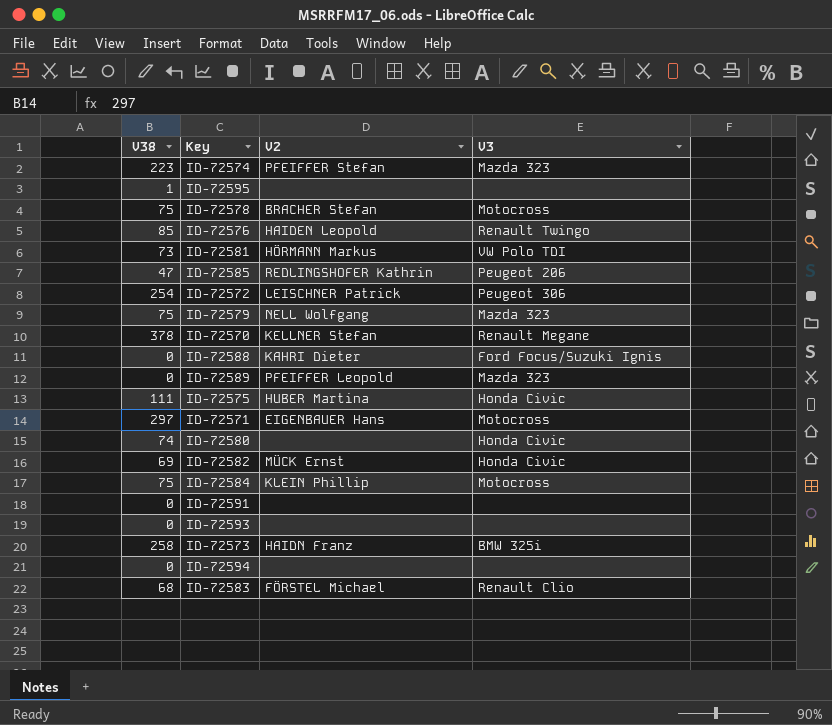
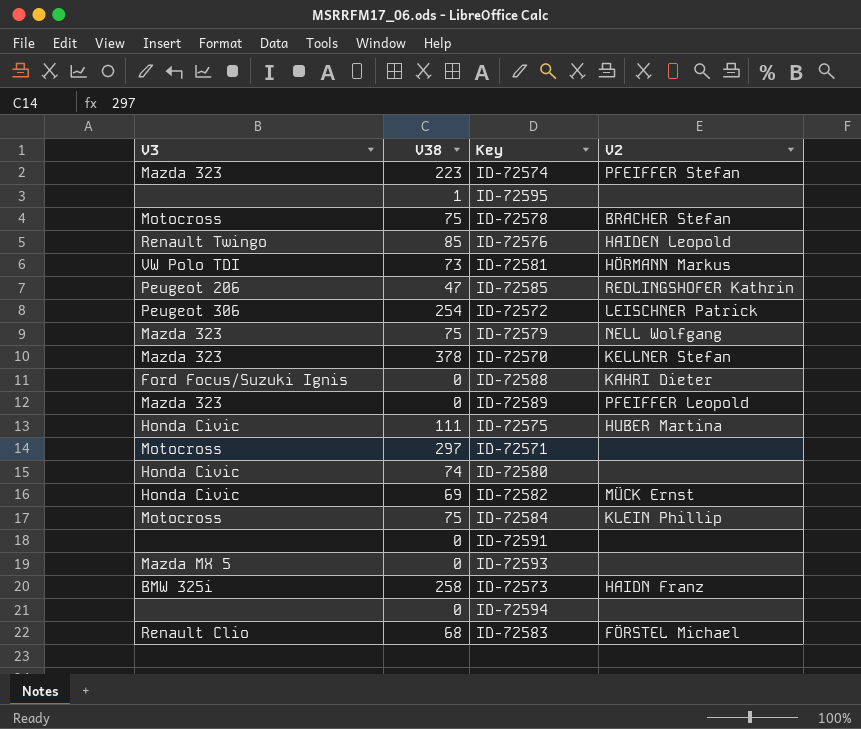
column V3 | position: 4 -> 1
ID-72570 | V3: Renault Megane -> Mazda 323
ID-72571 | V2: EIGENBAUER Hans -> none
ID-72593 | V3: none -> Mazda MX 5

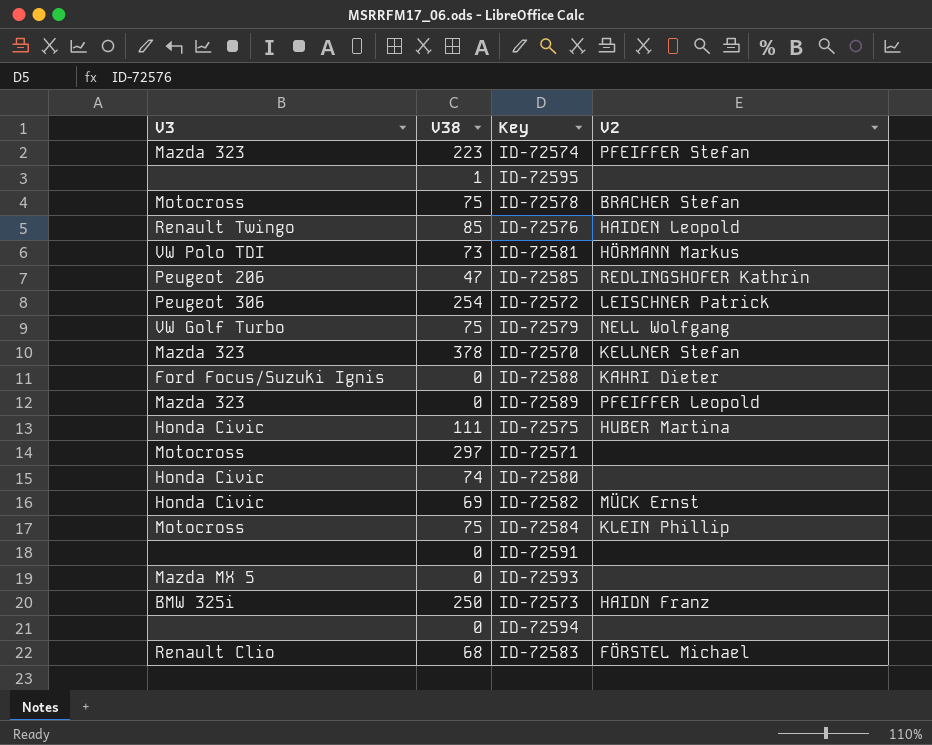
ID-72579 | V3: Mazda 323 -> VW Golf Turbo
ID-72573 | V38: 258 -> 250

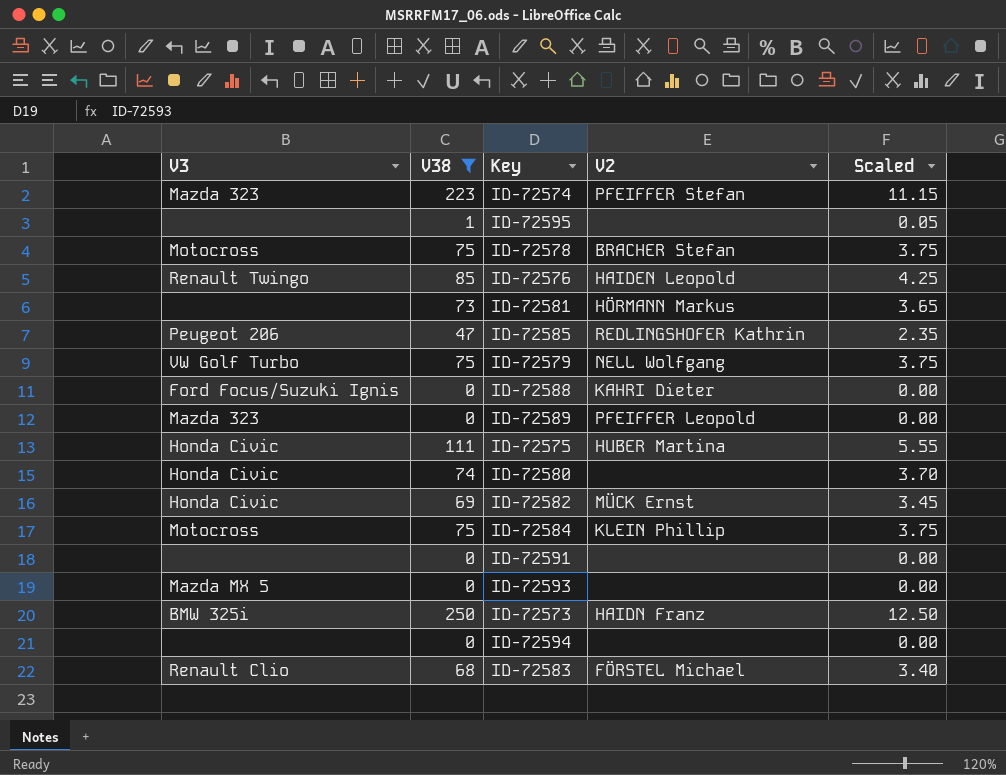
filter: none -> V38 <= 250
column Scaled | formula: none -> [V38] * 0.05
ID-72581 | V3: VW Polo TDI -> none

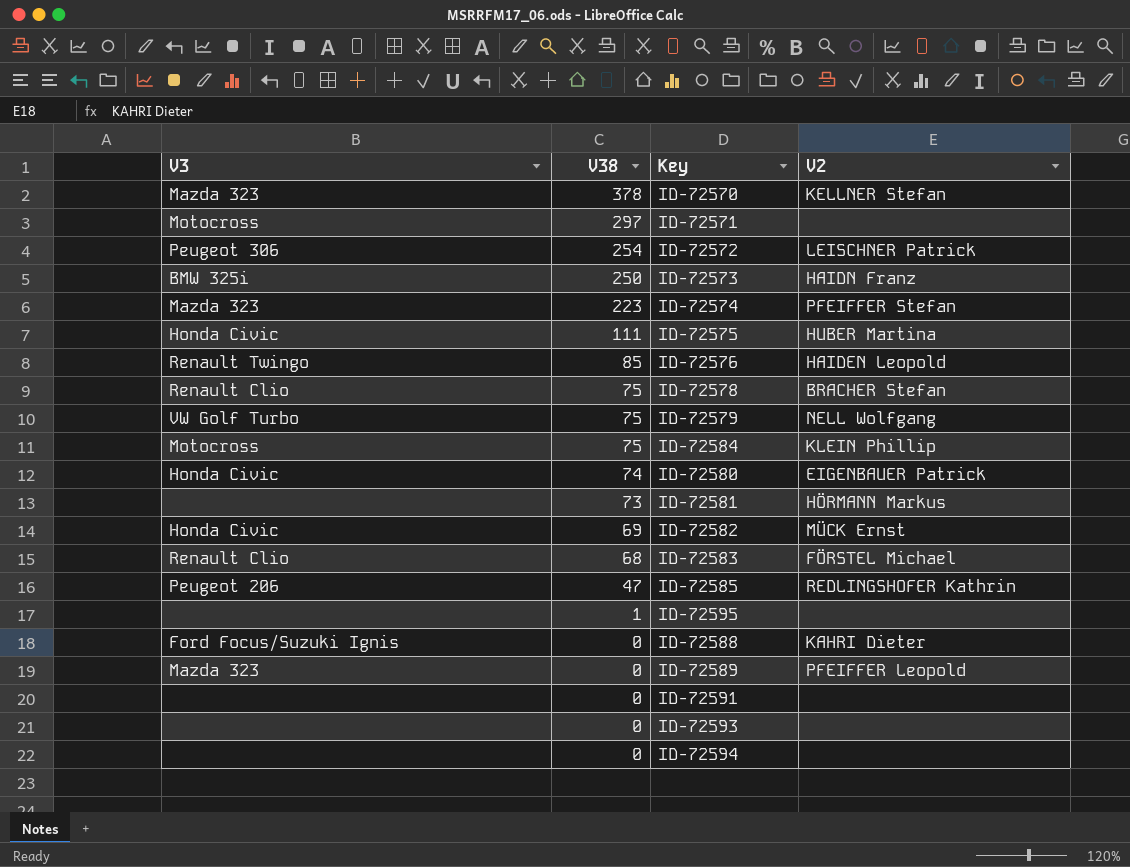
filter: V38 <= 250 -> none
row order: none -> V38 descending
column Scaled | formula: [V38] * 0.05 -> none
ID-72578 | V3: Motocross -> Renault Clio
ID-72580 | V2: none -> EIGENBAUER Patrick
ID-72593 | V3: Mazda MX 5 -> none

